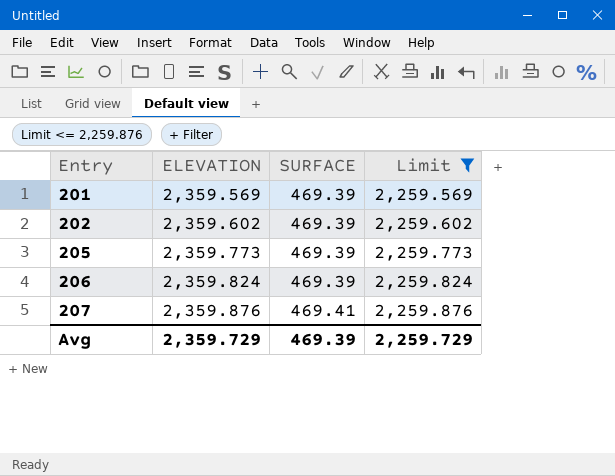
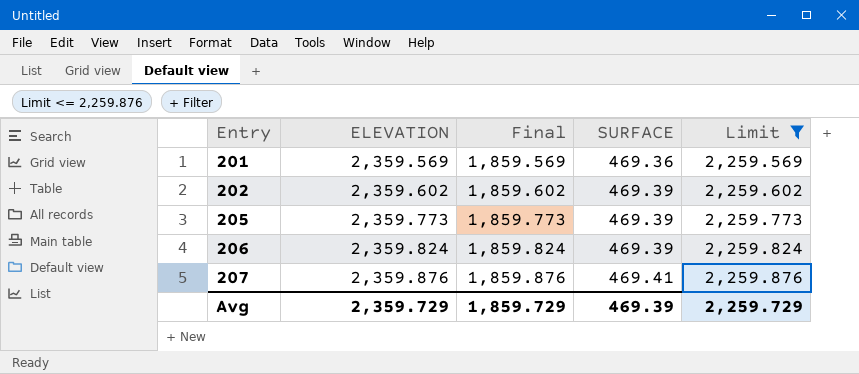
column Final | formula: none -> [ELEVATION] - 500
201 | SURFACE: 469.39 -> 469.36

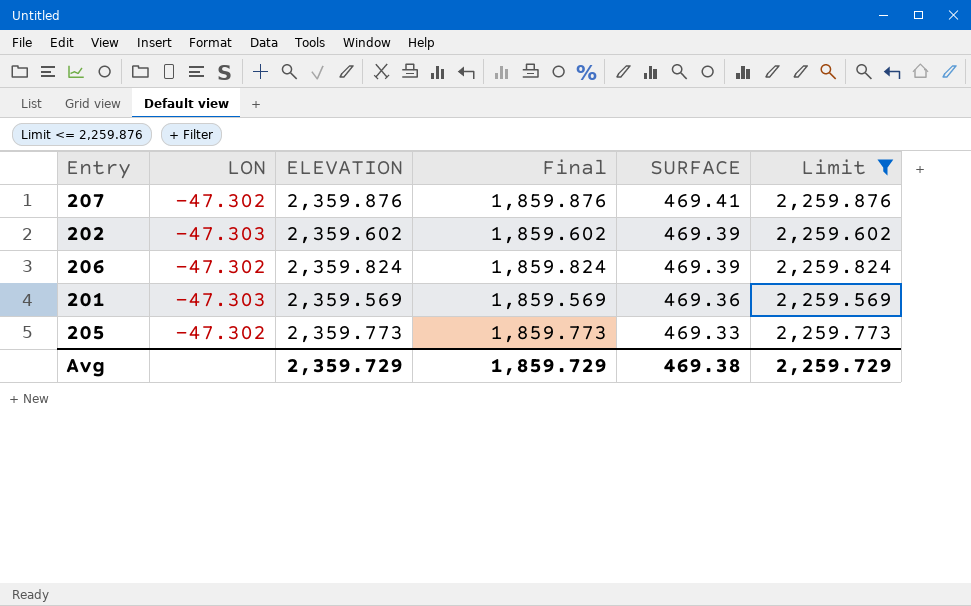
row order: Entry ascending -> SURFACE descending
column LON | position: none -> 2
205 | SURFACE: 469.39 -> 469.33
Avg | SURFACE: 469.39 -> 469.38

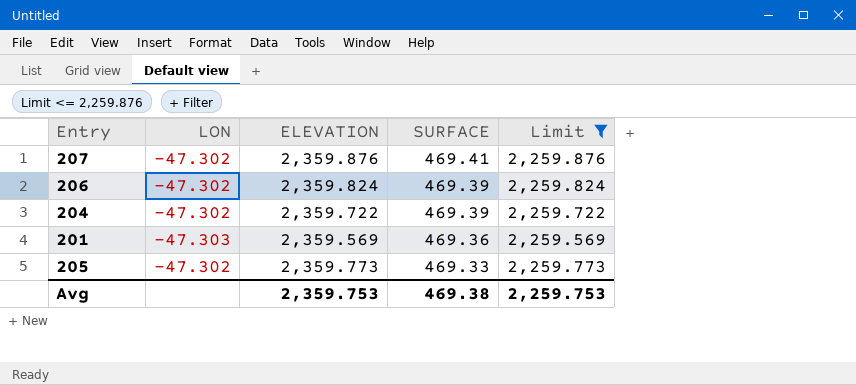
column Final | formula: [ELEVATION] - 500 -> none
row 202: -47.303 | 2,359.602 | 1,859.602 | 469.39 | 2,259.602 -> none
row 204: none -> -47.302 | 2,359.722 | 469.39 | 2,259.722
Avg | ELEVATION: 2,359.729 -> 2,359.753
Avg | Limit: 2,259.729 -> 2,259.753

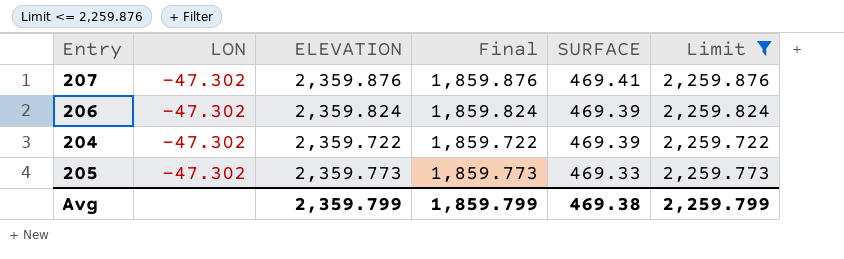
column Final | formula: none -> [ELEVATION] - 500
row 201: -47.303 | 2,359.569 | 469.36 | 2,259.569 -> none
Avg | ELEVATION: 2,359.753 -> 2,359.799
Avg | Limit: 2,259.753 -> 2,259.799

